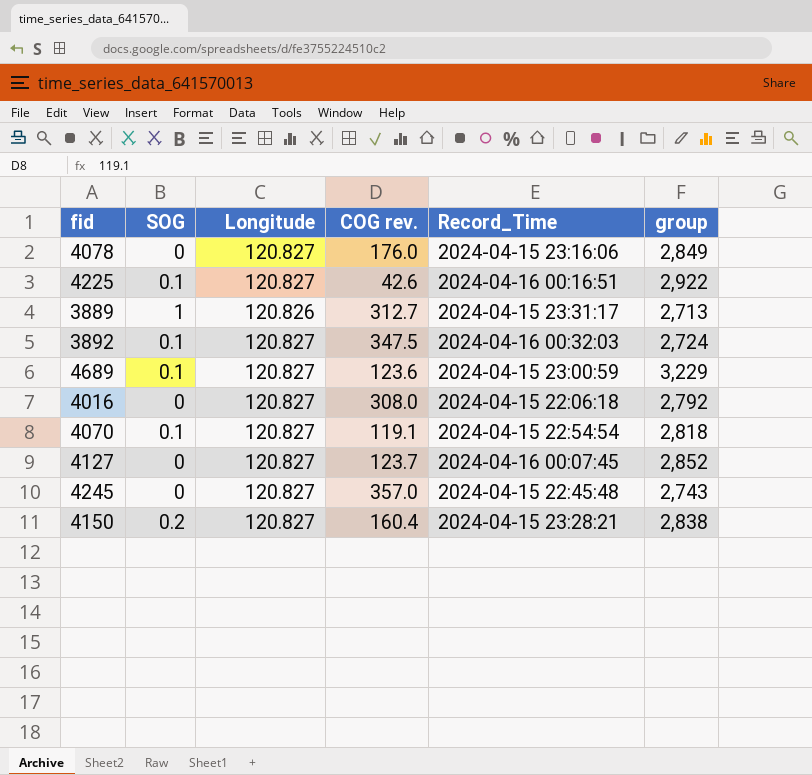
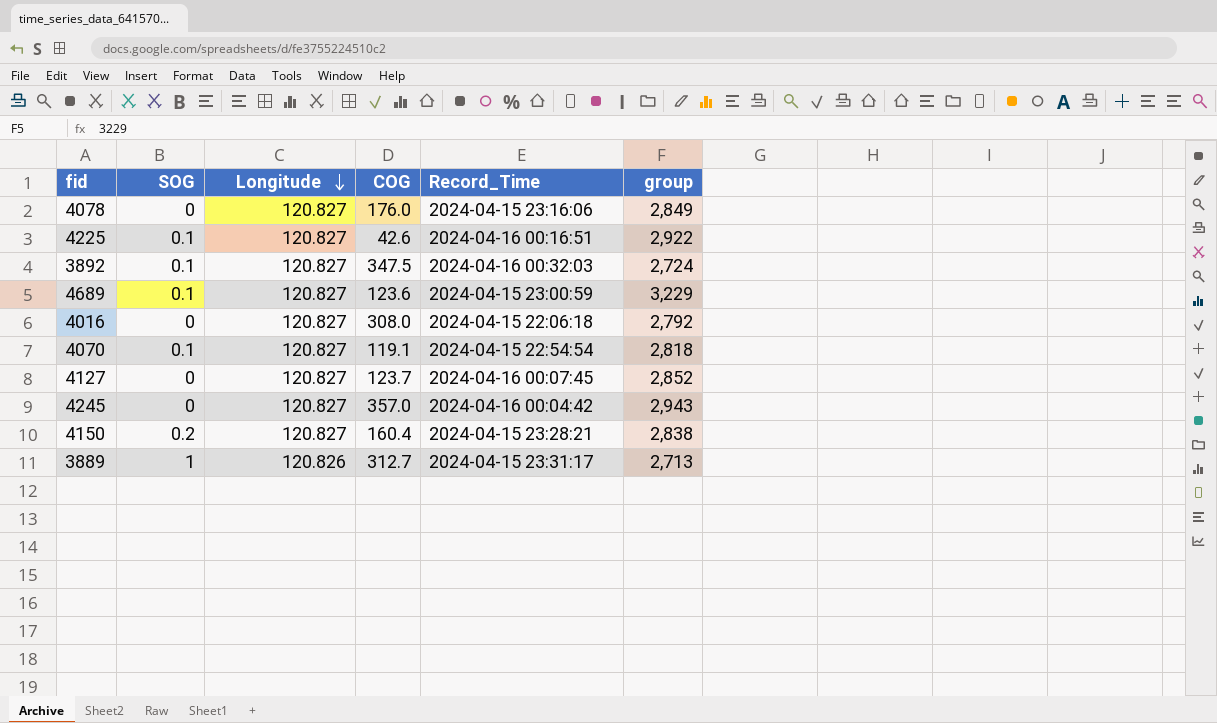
row order: none -> Longitude descending
column name: COG rev. -> COG
4245 | Record_Time: 2024-04-15 22:45:48 -> 2024-04-16 00:04:42
4245 | group: 2,743 -> 2,943

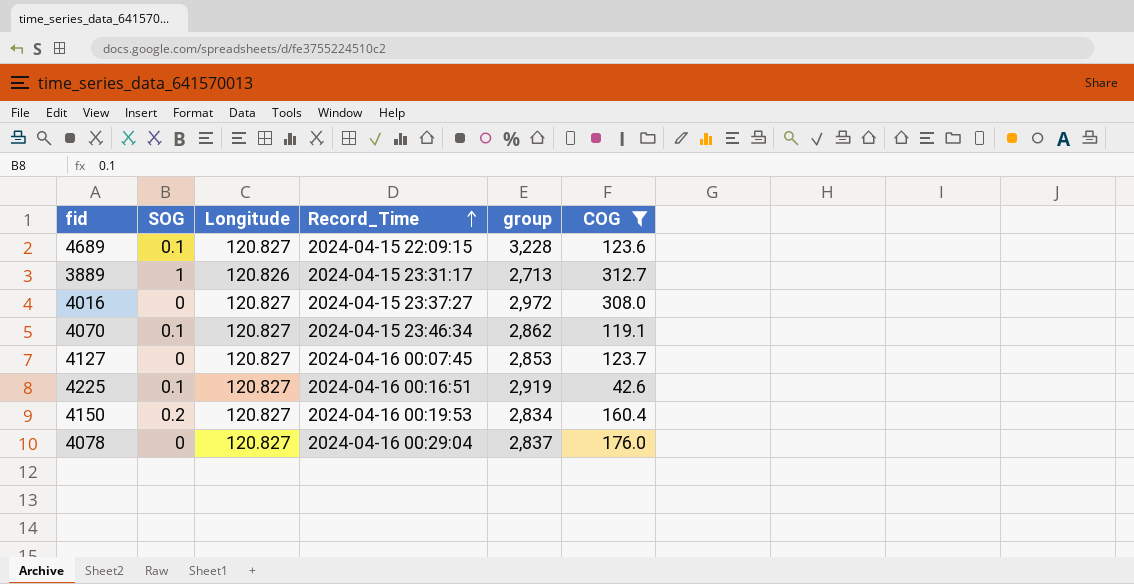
filter: none -> COG <= 312.7
row order: Longitude descending -> Record_Time ascending
column COG | position: 4 -> 6
4689 | Record_Time: 2024-04-15 23:00:59 -> 2024-04-15 22:09:15
4689 | group: 3,229 -> 3,228
4016 | Record_Time: 2024-04-15 22:06:18 -> 2024-04-15 23:37:27
4016 | group: 2,792 -> 2,972
4070 | Record_Time: 2024-04-15 22:54:54 -> 2024-04-15 23:46:34
4070 | group: 2,818 -> 2,862
4127 | group: 2,852 -> 2,853
4225 | group: 2,922 -> 2,919
4150 | Record_Time: 2024-04-15 23:28:21 -> 2024-04-16 00:19:53
4150 | group: 2,838 -> 2,834
4078 | Record_Time: 2024-04-15 23:16:06 -> 2024-04-16 00:29:04
4078 | group: 2,849 -> 2,837

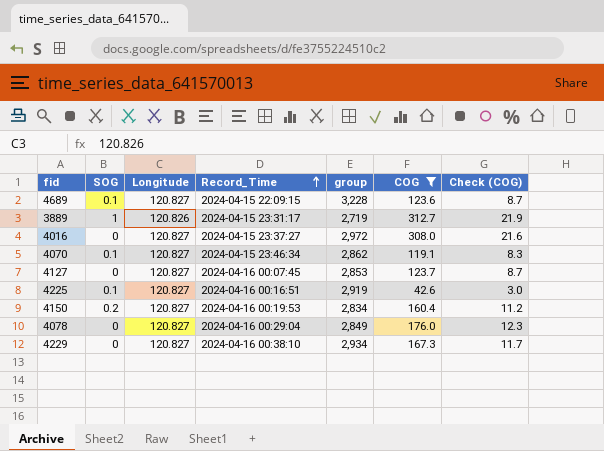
column Check (COG) | formula: none -> [COG] * 0.07
3889 | group: 2,713 -> 2,719
4078 | group: 2,837 -> 2,849
row 4229: none -> 0 | 120.827 | 2024-04-16 00:38:10 | 2,934 | 167.3 | 11.7

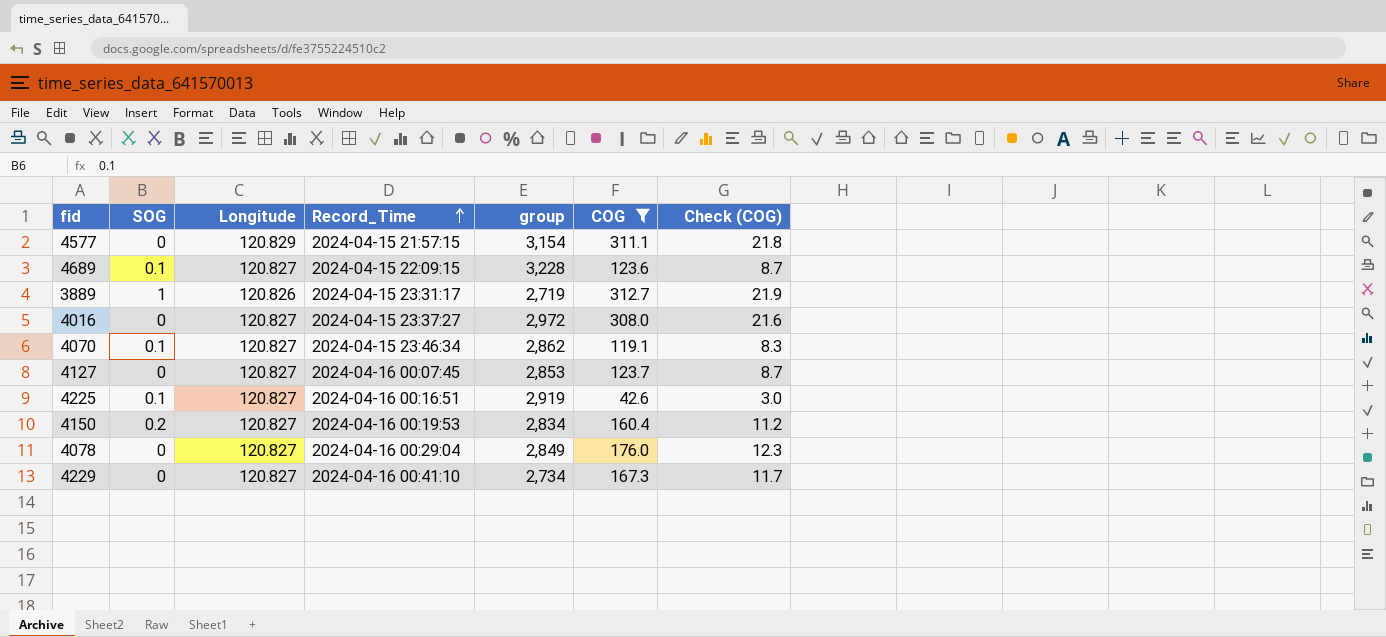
row 4577: none -> 0 | 120.829 | 2024-04-15 21:57:15 | 3,154 | 311.1 | 21.8
4229 | Record_Time: 2024-04-16 00:38:10 -> 2024-04-16 00:41:10
4229 | group: 2,934 -> 2,734

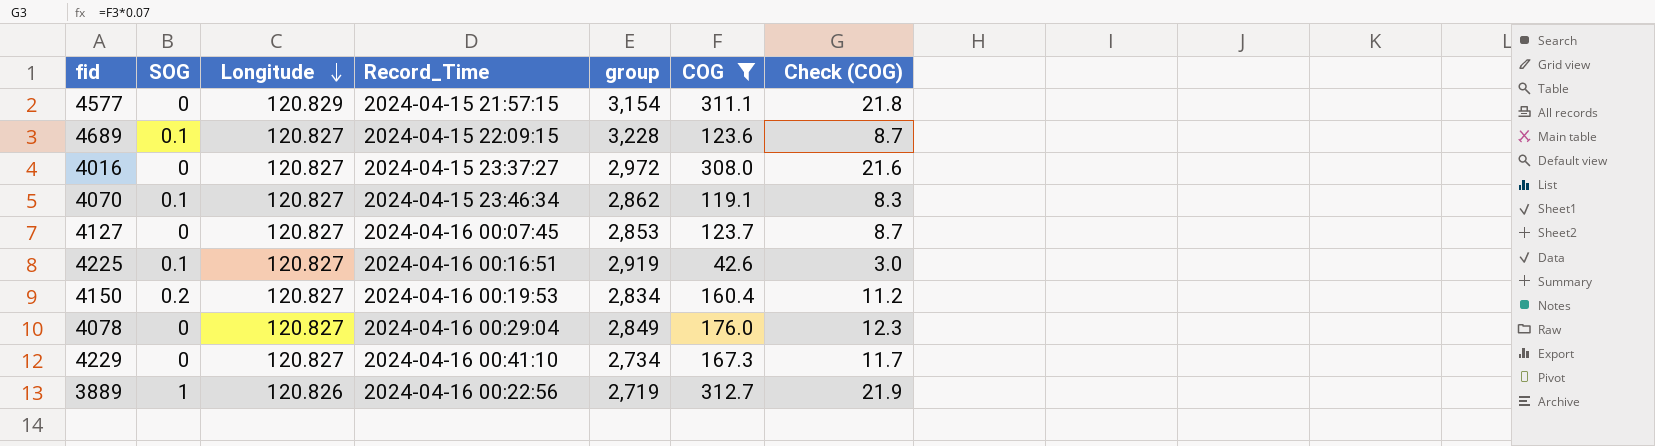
row order: Record_Time ascending -> Longitude descending
3889 | Record_Time: 2024-04-15 23:31:17 -> 2024-04-16 00:22:56

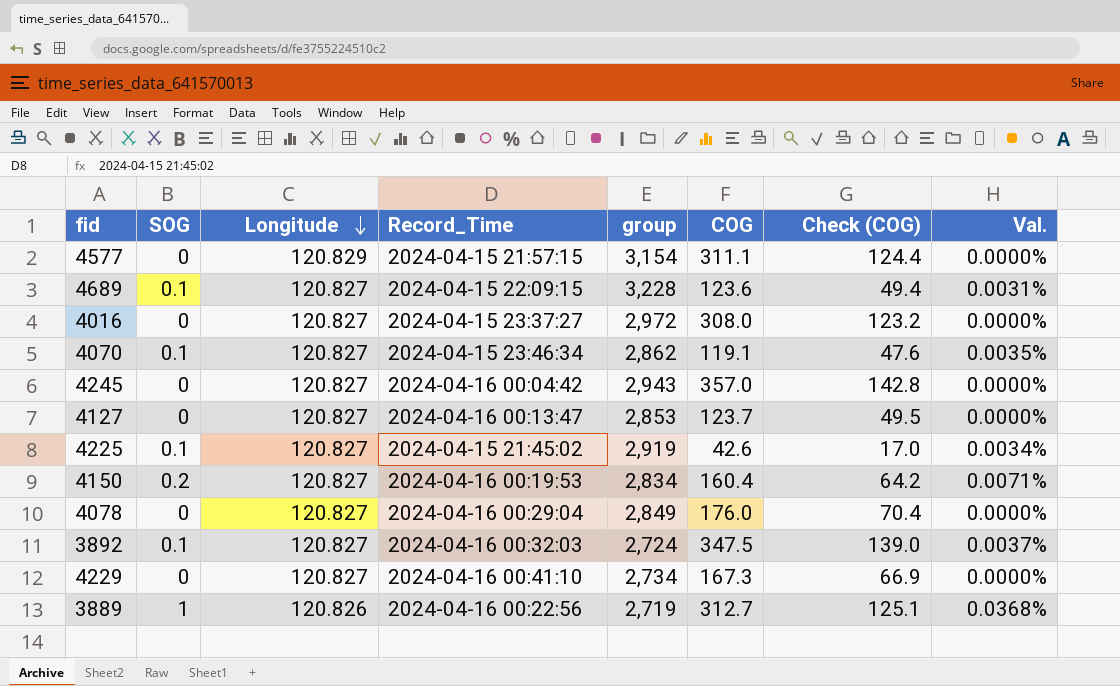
filter: COG <= 312.7 -> none
column Check (COG) | formula: [COG] * 0.07 -> [COG] * 0.4
column Val. | formula: none -> [SOG] / [group]
4127 | Record_Time: 2024-04-16 00:07:45 -> 2024-04-16 00:13:47
4225 | Record_Time: 2024-04-16 00:16:51 -> 2024-04-15 21:45:02

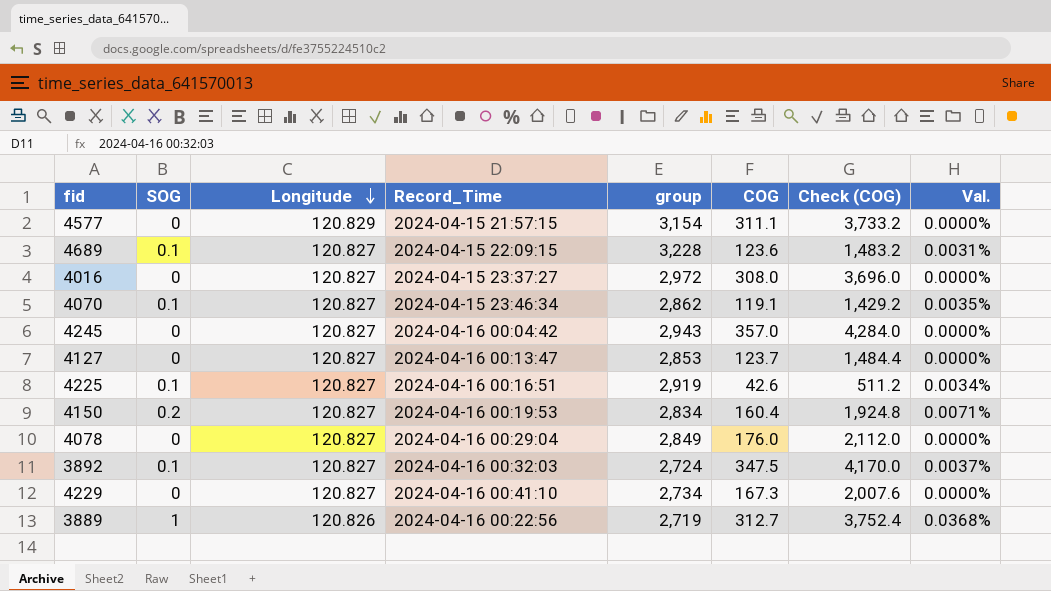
column Check (COG) | formula: [COG] * 0.4 -> [COG] * 12
4225 | Record_Time: 2024-04-15 21:45:02 -> 2024-04-16 00:16:51

